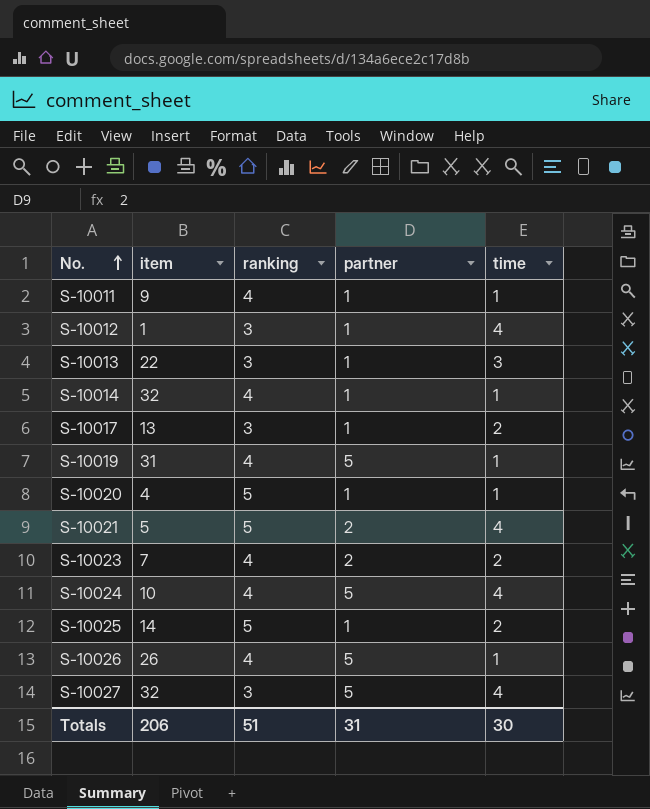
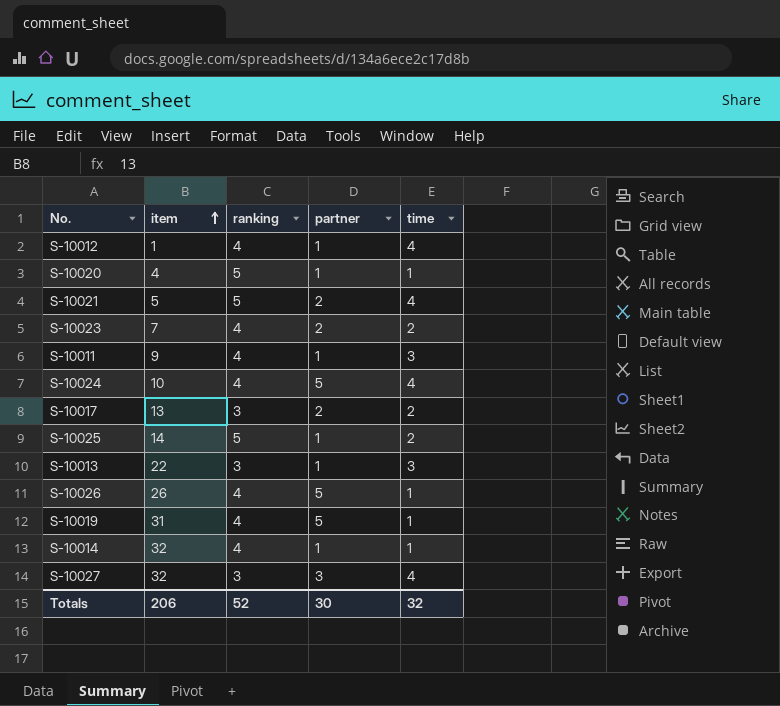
row order: No. ascending -> item ascending
S-10012 | ranking: 3 -> 4
S-10011 | time: 1 -> 3
S-10017 | partner: 1 -> 2
S-10027 | partner: 5 -> 3
Totals | ranking: 51 -> 52
Totals | partner: 31 -> 30
Totals | time: 30 -> 32

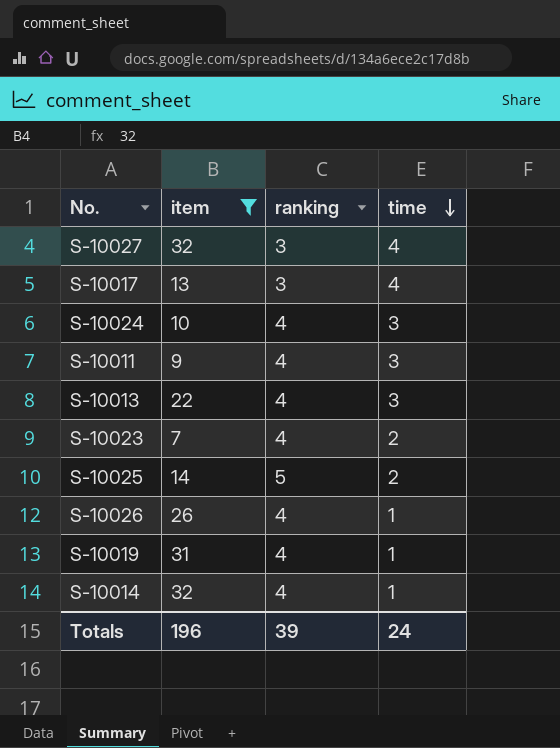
filter: none -> item >= 7
row order: item ascending -> time descending
column partner | position: 4 -> none
S-10017 | time: 2 -> 4
S-10024 | time: 4 -> 3
S-10013 | ranking: 3 -> 4
Totals | item: 206 -> 196
Totals | ranking: 52 -> 39
Totals | time: 32 -> 24

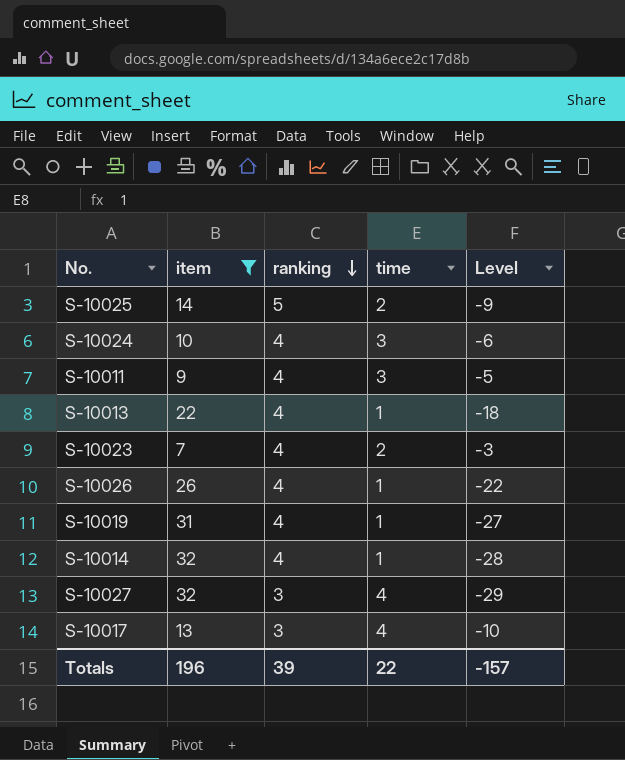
row order: time descending -> ranking descending
column Level | formula: none -> [ranking] - [item]
S-10013 | time: 3 -> 1
Totals | time: 24 -> 22

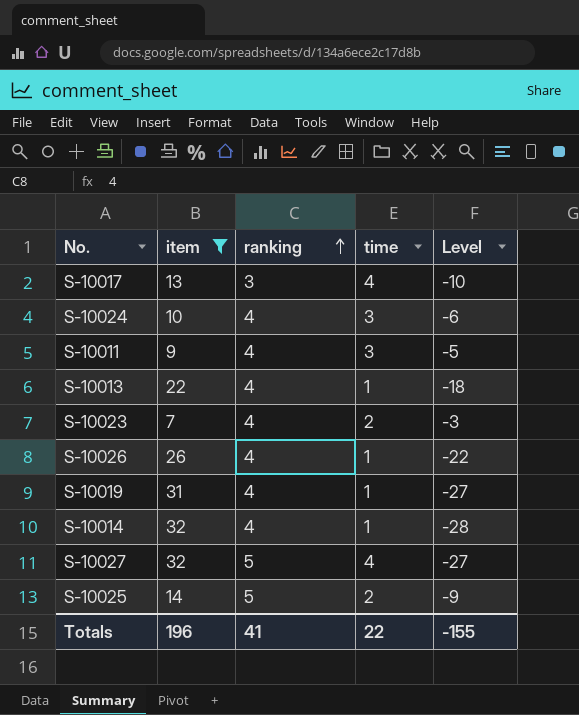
row order: ranking descending -> ranking ascending
S-10027 | ranking: 3 -> 5
S-10027 | Level: -29 -> -27
Totals | ranking: 39 -> 41
Totals | Level: -157 -> -155

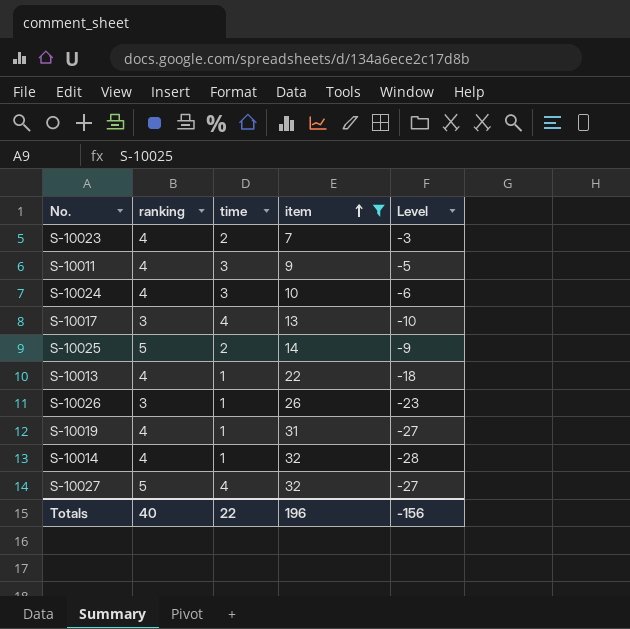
row order: ranking ascending -> item ascending
column item | position: 2 -> 4
S-10026 | ranking: 4 -> 3
S-10026 | Level: -22 -> -23
Totals | ranking: 41 -> 40
Totals | Level: -155 -> -156

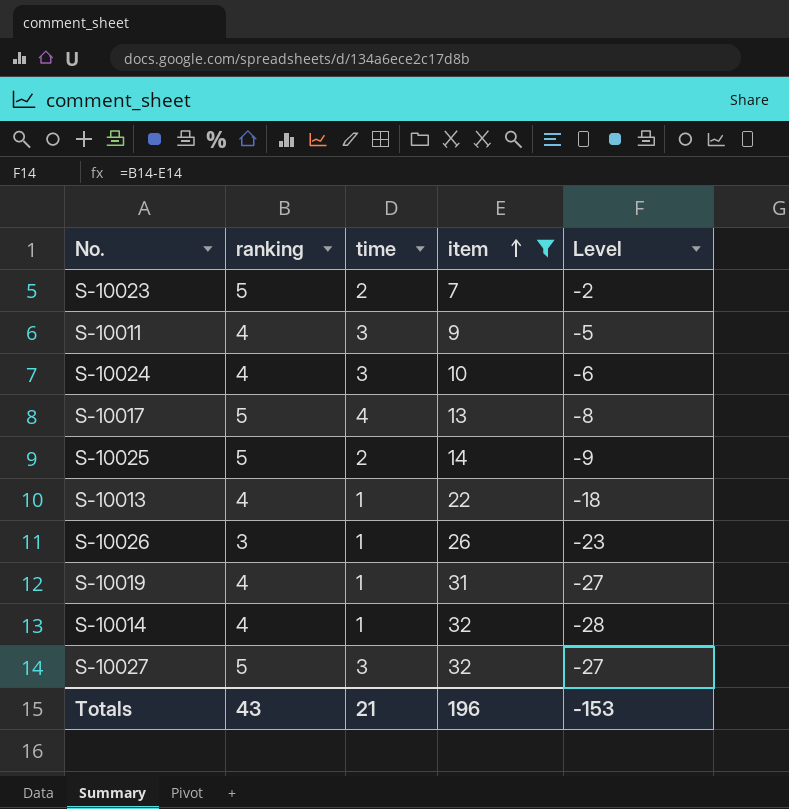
S-10023 | ranking: 4 -> 5
S-10023 | Level: -3 -> -2
S-10017 | ranking: 3 -> 5
S-10017 | Level: -10 -> -8
S-10027 | time: 4 -> 3
Totals | ranking: 40 -> 43
Totals | time: 22 -> 21
Totals | Level: -156 -> -153

